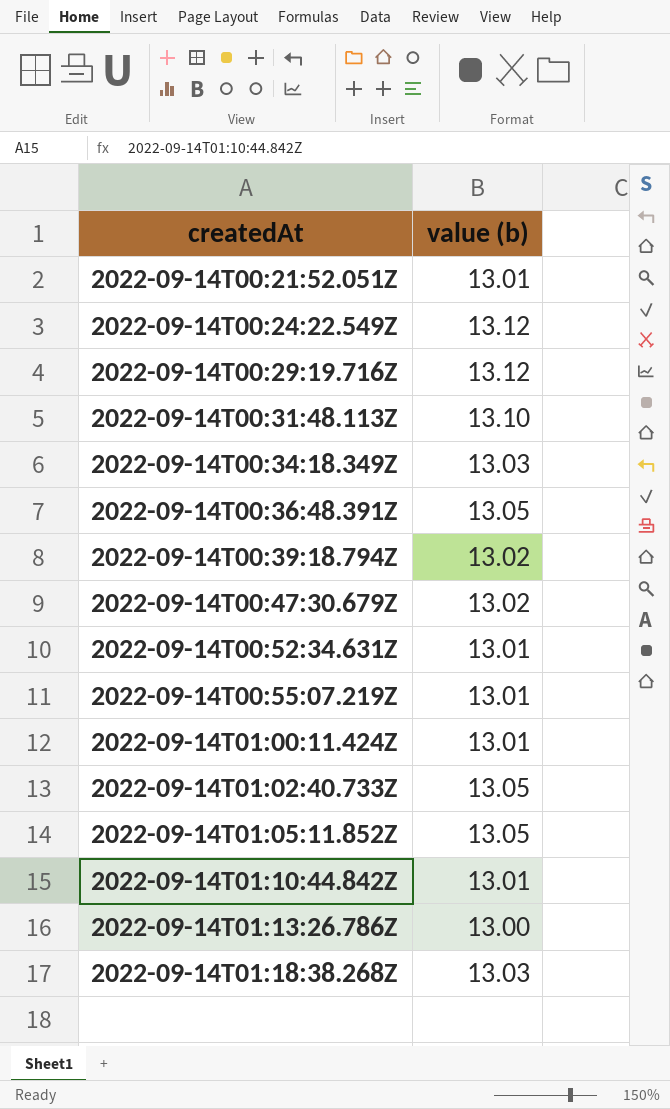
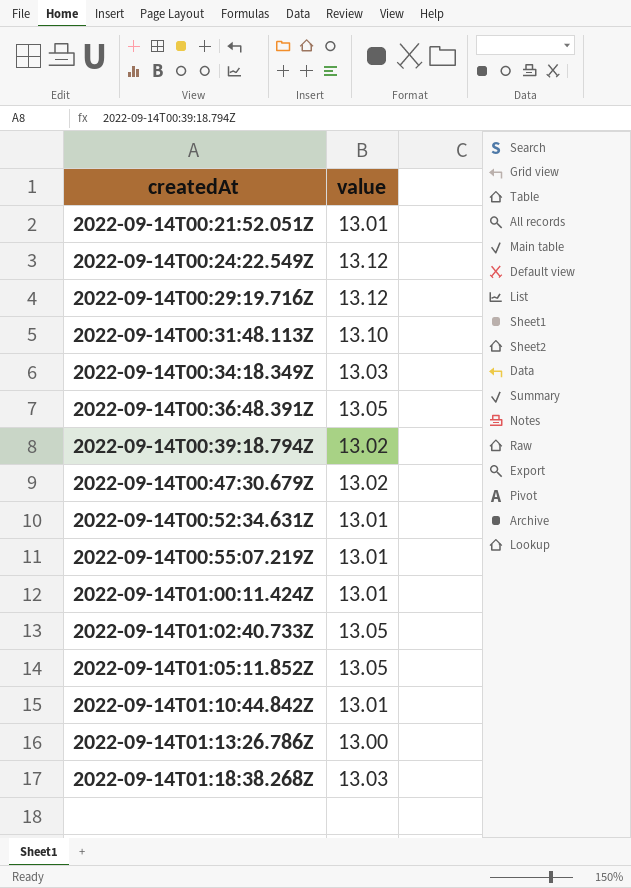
column name: value (b) -> value

